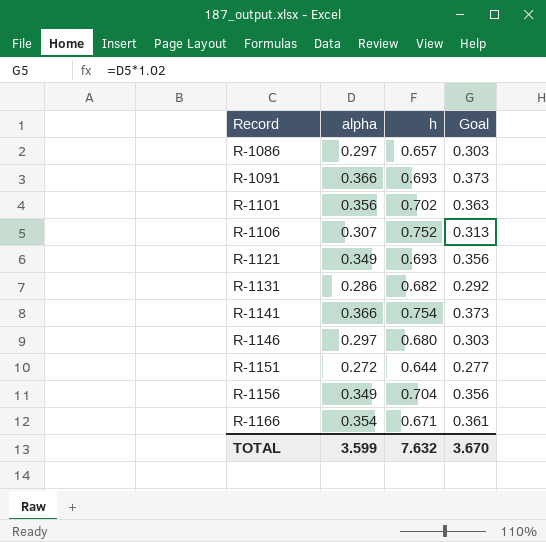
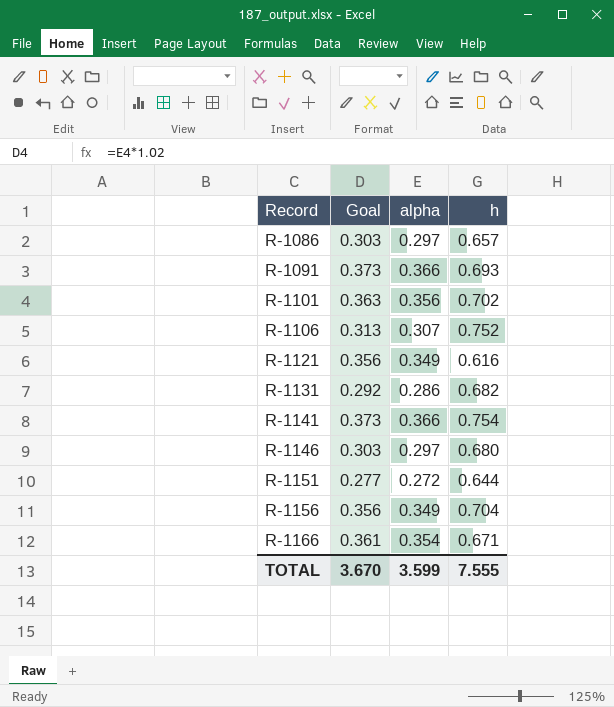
column Goal | position: 4 -> 2
R-1121 | h: 0.693 -> 0.616
TOTAL | h: 7.632 -> 7.555

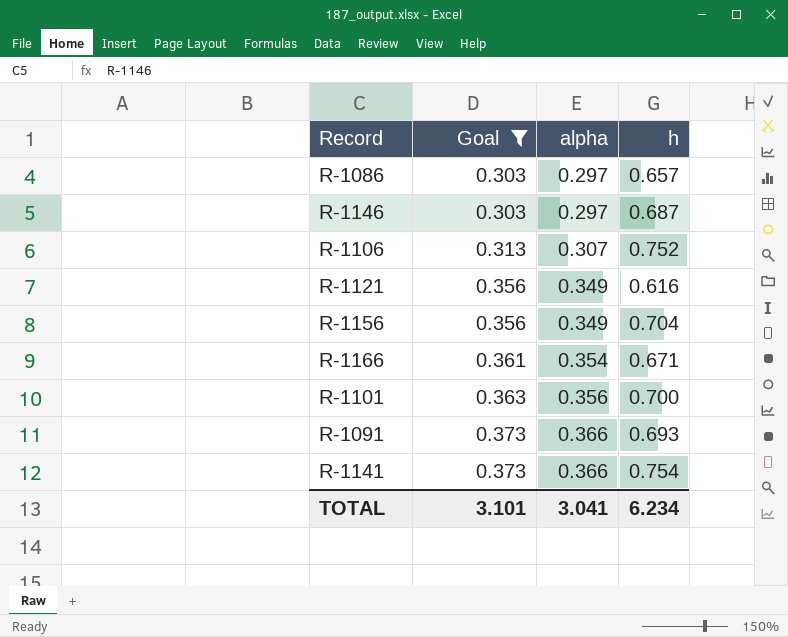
filter: none -> Goal >= 0.303
row order: Record ascending -> Goal ascending
R-1146 | h: 0.680 -> 0.687
R-1101 | h: 0.702 -> 0.700
TOTAL | Goal: 3.670 -> 3.101
TOTAL | alpha: 3.599 -> 3.041
TOTAL | h: 7.555 -> 6.234

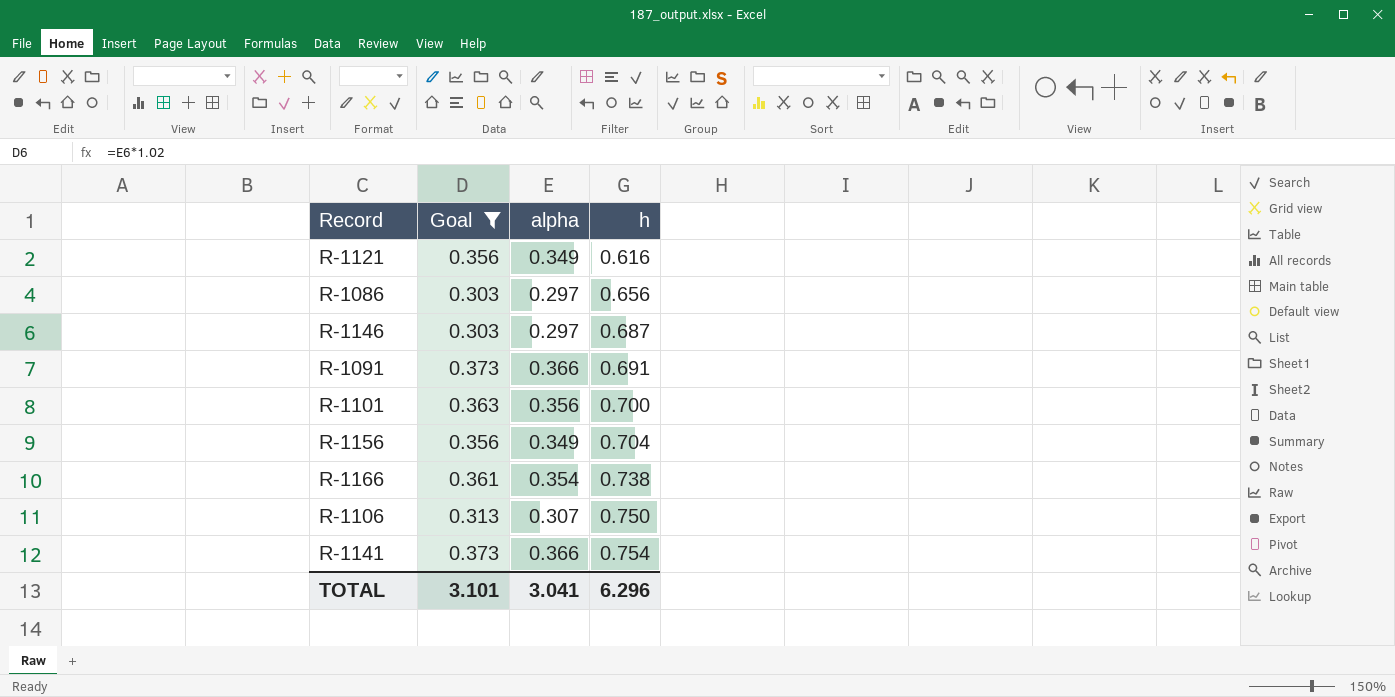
row order: Goal ascending -> h ascending
R-1086 | h: 0.657 -> 0.656
R-1091 | h: 0.693 -> 0.691
R-1166 | h: 0.671 -> 0.738
R-1106 | h: 0.752 -> 0.750
TOTAL | h: 6.234 -> 6.296

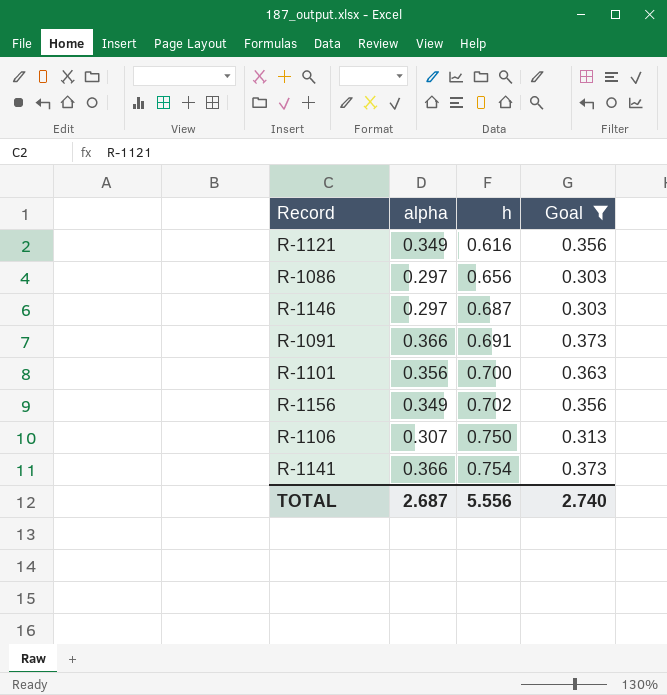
column Goal | position: 2 -> 4
row R-1166: 0.361 | 0.354 | 0.738 -> none
R-1156 | h: 0.704 -> 0.702
TOTAL | alpha: 3.041 -> 2.687
TOTAL | h: 6.296 -> 5.556
TOTAL | Goal: 3.101 -> 2.740

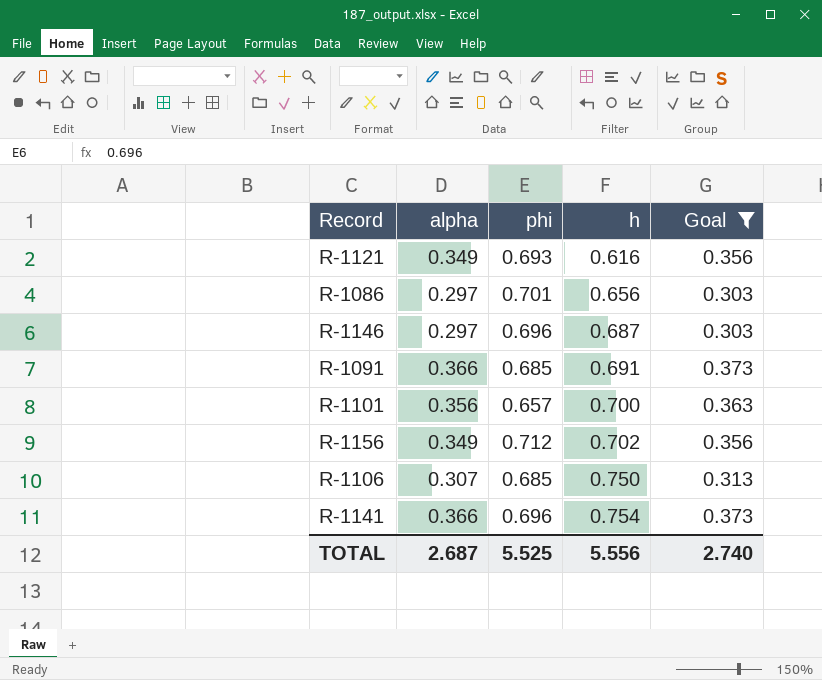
column phi | position: none -> 3

